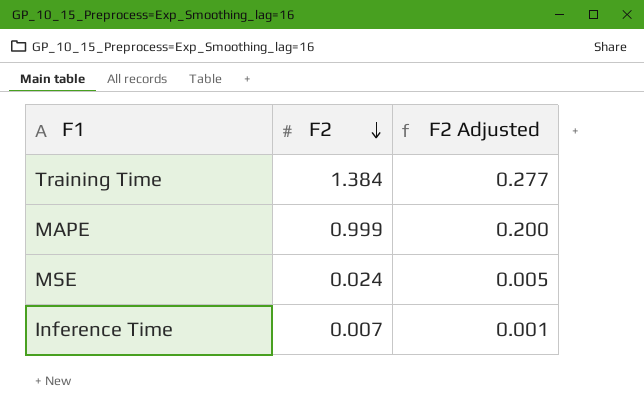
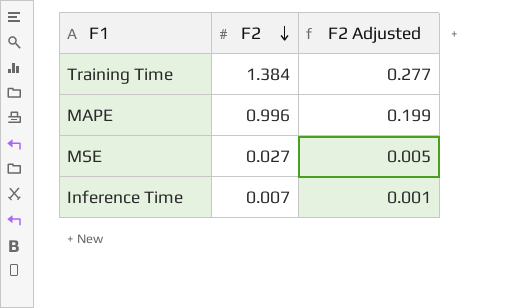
MAPE | F2: 0.999 -> 0.996
MAPE | F2 Adjusted: 0.200 -> 0.199
MSE | F2: 0.024 -> 0.027

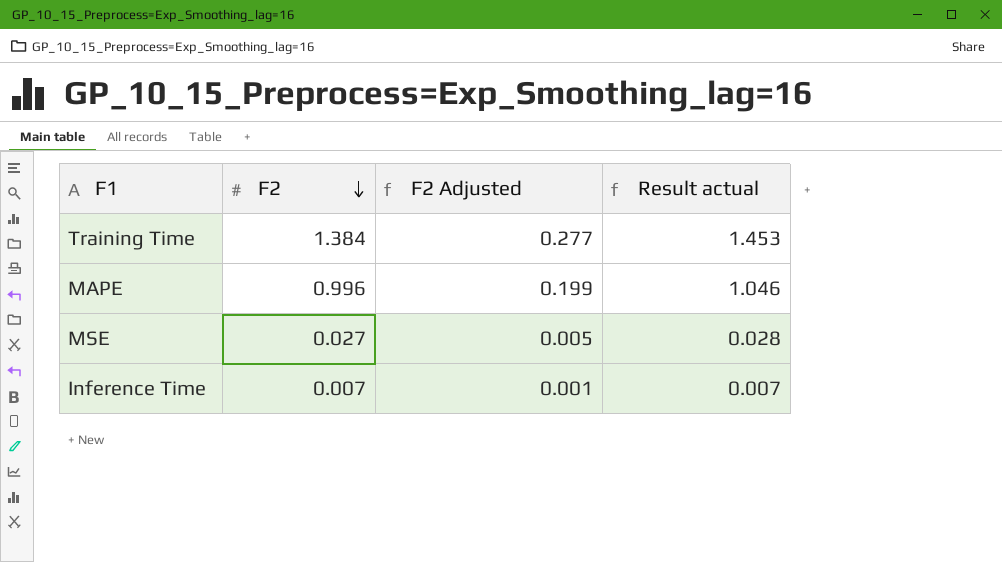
column Result actual | formula: none -> [F2] * 1.05

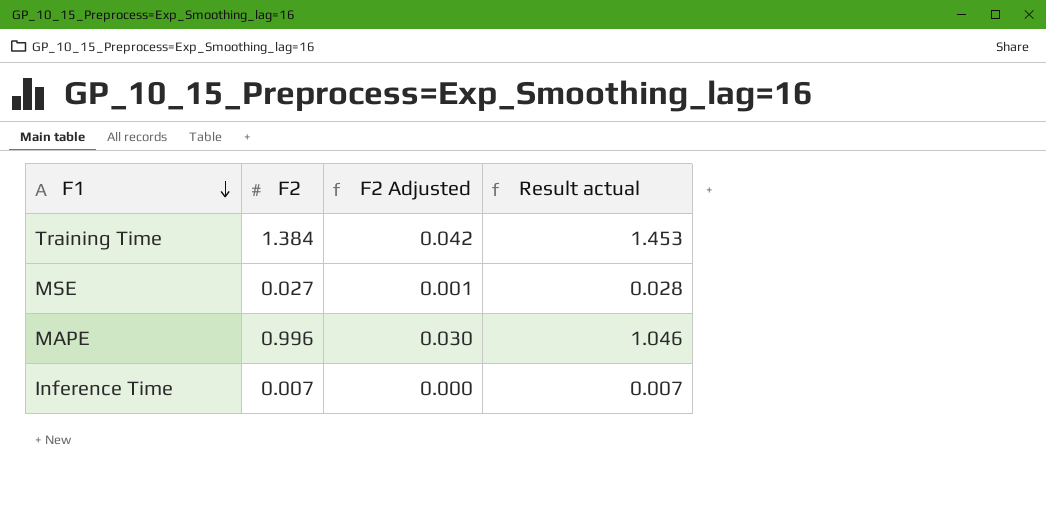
row order: F2 descending -> F1 descending
column F2 Adjusted | formula: [F2] * 0.2 -> [F2] * 0.03

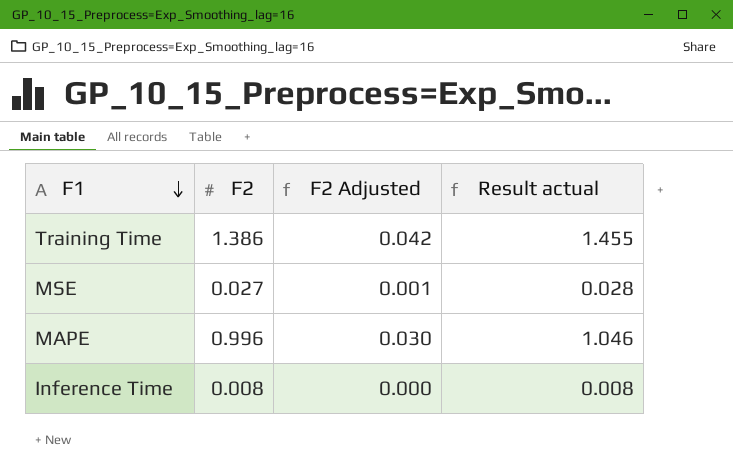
Training Time | F2: 1.384 -> 1.386
Training Time | Result actual: 1.453 -> 1.455
Inference Time | F2: 0.007 -> 0.008
Inference Time | Result actual: 0.007 -> 0.008

